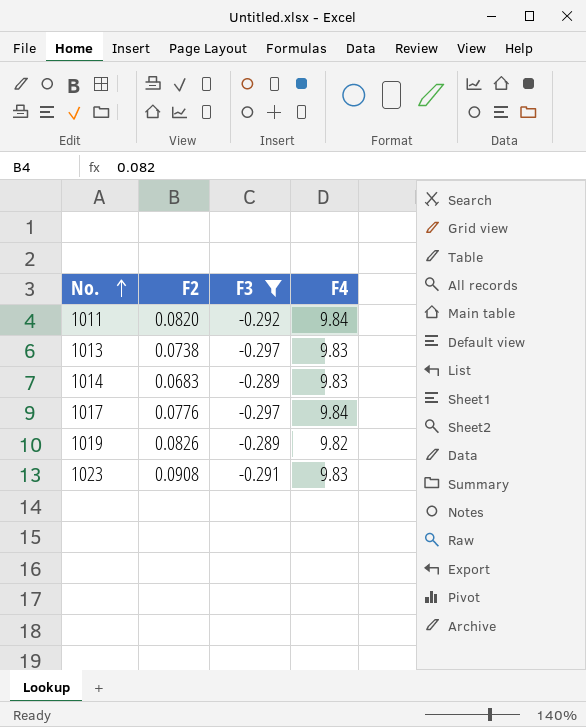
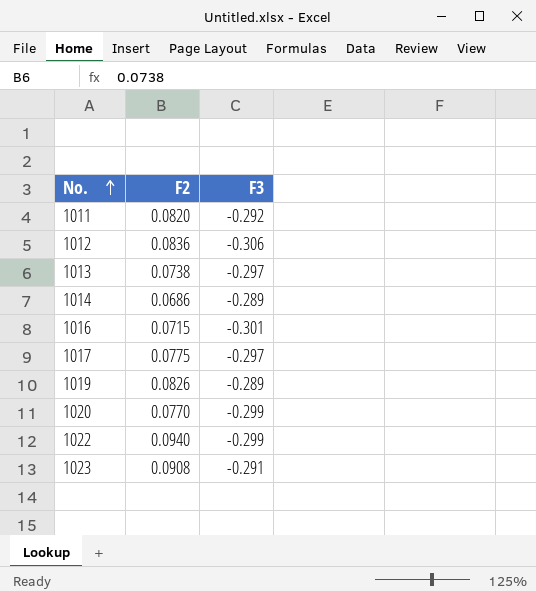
filter: F3 >= -0.297 -> none
column F4 | position: 4 -> none
1014 | F2: 0.0683 -> 0.0686
1017 | F2: 0.0776 -> 0.0775

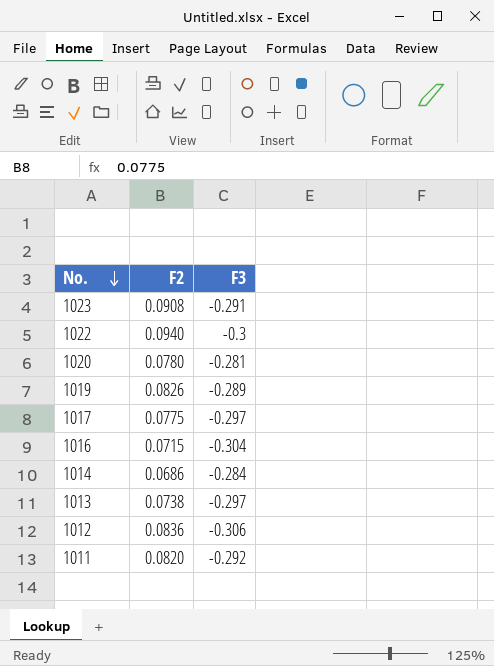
row order: No. ascending -> No. descending
1022 | F3: -0.299 -> -0.3
1020 | F2: 0.0770 -> 0.0780
1020 | F3: -0.299 -> -0.281
1016 | F3: -0.301 -> -0.304
1014 | F3: -0.289 -> -0.284

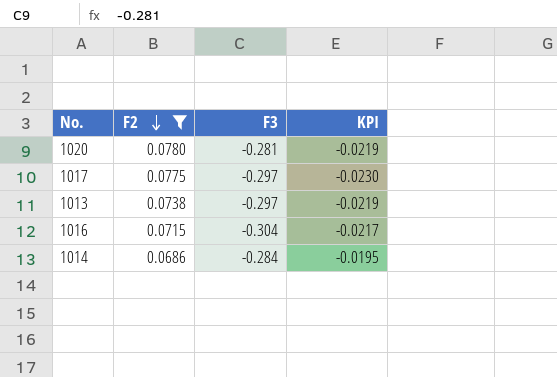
filter: none -> F2 <= 0.0780
row order: No. descending -> F2 descending
column KPI | formula: none -> [F2] * [F3]

